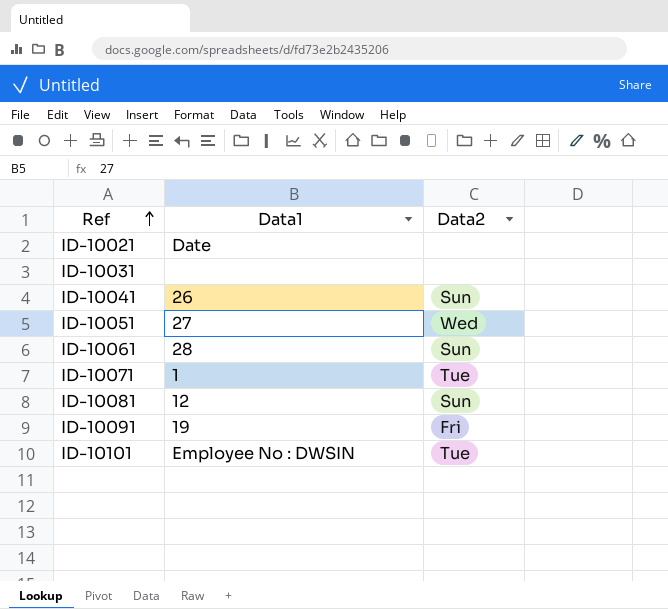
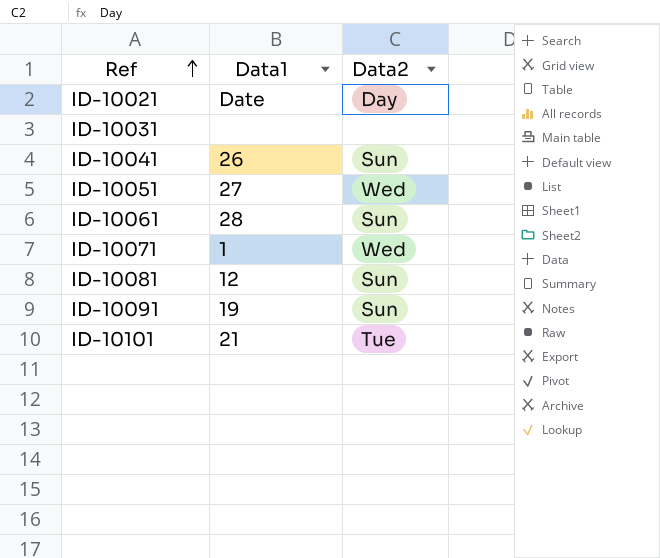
ID-10021 | Data2: none -> Day
ID-10071 | Data2: Tue -> Wed
ID-10091 | Data2: Fri -> Sun
ID-10101 | Data1: Employee No : DWSIN -> 21

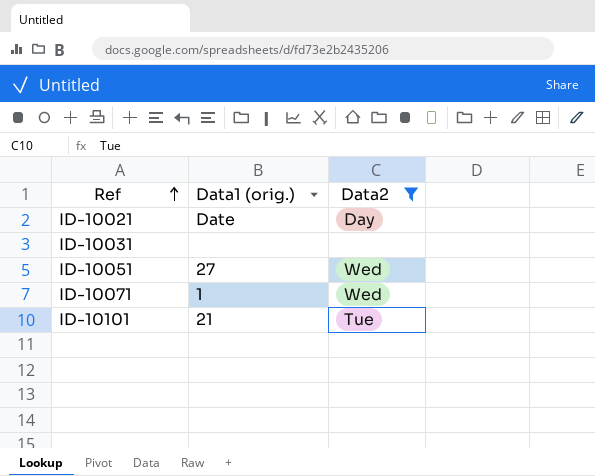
filter: none -> Data2 != Sun
column name: Data1 -> Data1 (orig.)

